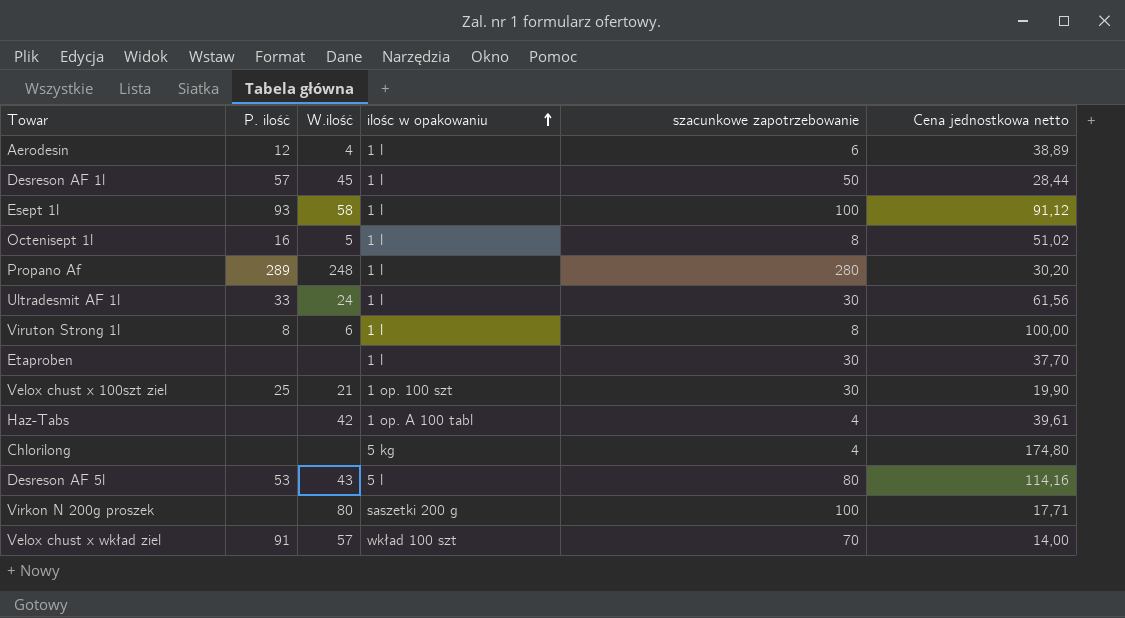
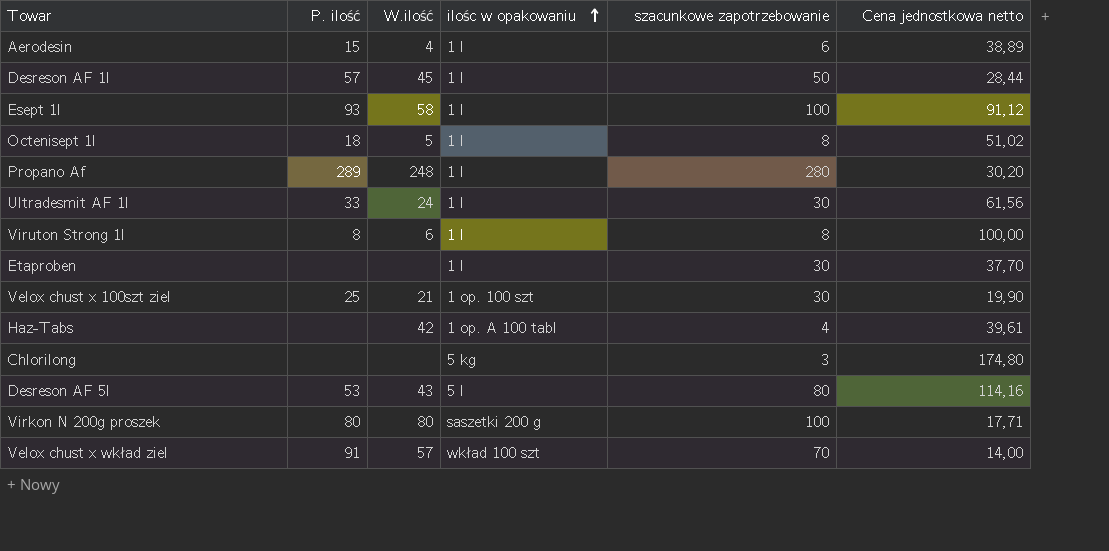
Aerodesin | P. ilość: 12 -> 15
Octenisept 1l | P. ilość: 16 -> 18
Chlorilong | szacunkowe zapotrzebowanie: 4 -> 3
Virkon N 200g proszek | P. ilość: none -> 80

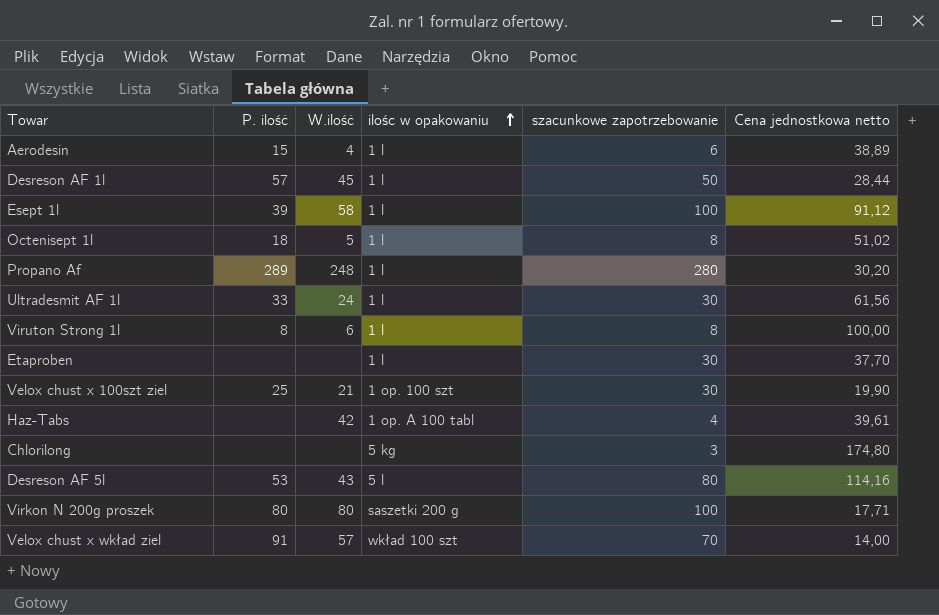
Esept 1l | P. ilość: 93 -> 39

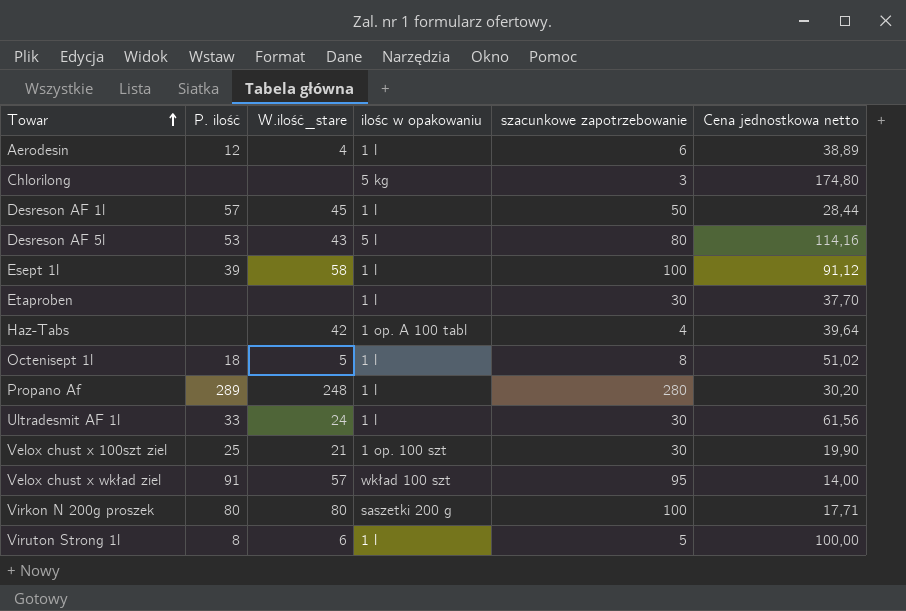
row order: ilośc w opakowaniu ascending -> Towar ascending
column name: W.ilość -> W.ilość_stare
Aerodesin | P. ilość: 15 -> 12
Haz-Tabs | Cena jednostkowa netto: 39,61 -> 39,64
Velox chust x wkład ziel | szacunkowe zapotrzebowanie: 70 -> 95
Viruton Strong 1l | szacunkowe zapotrzebowanie: 8 -> 5

